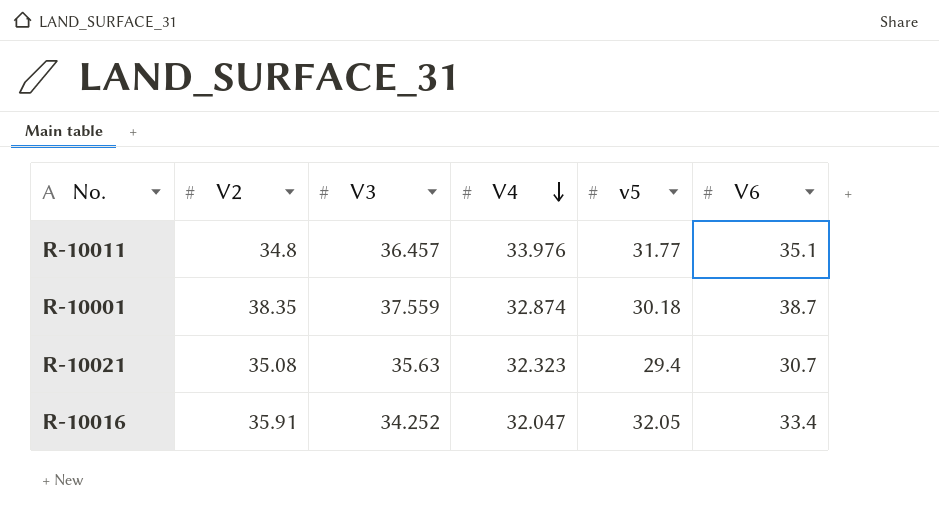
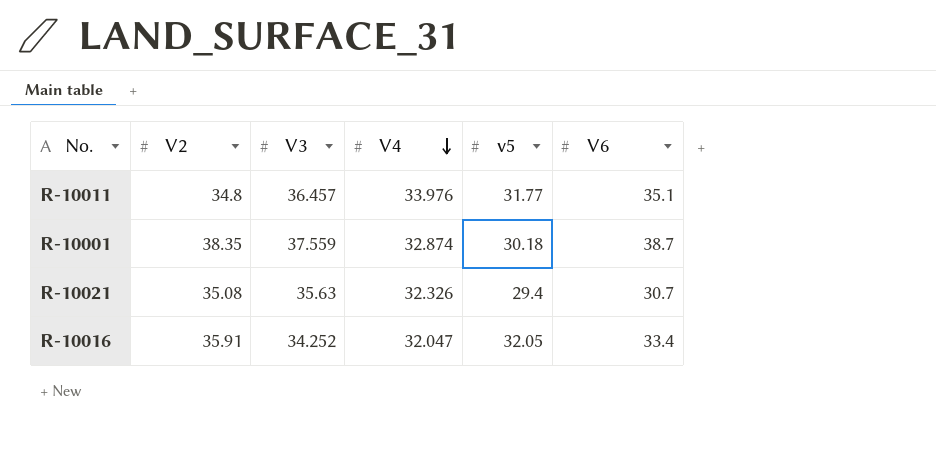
R-10021 | V4: 32.323 -> 32.326

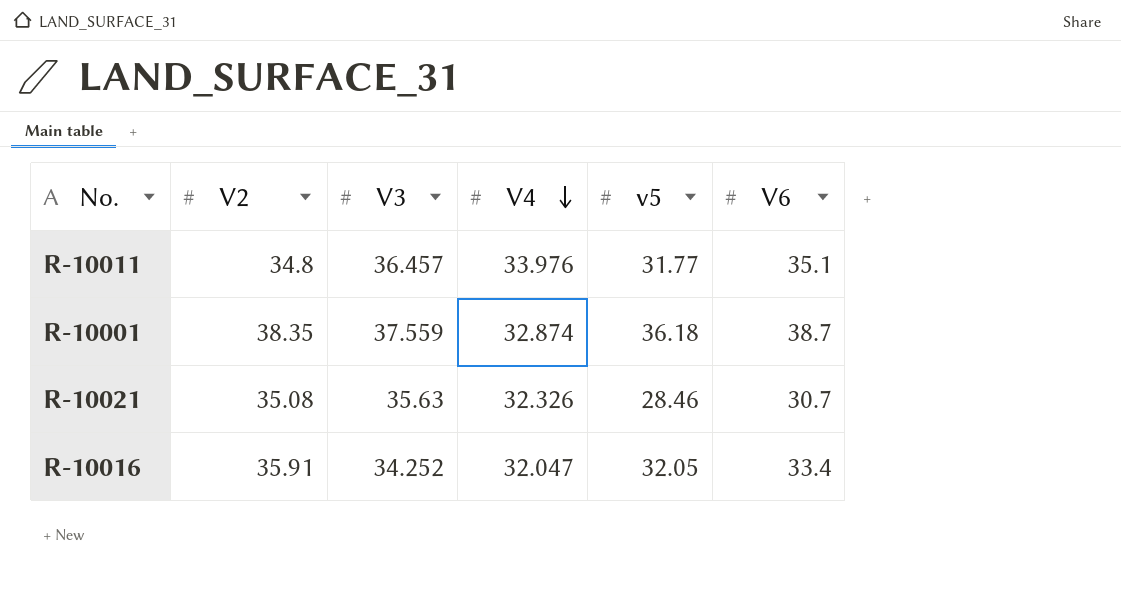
R-10001 | v5: 30.18 -> 36.18
R-10021 | v5: 29.4 -> 28.46

